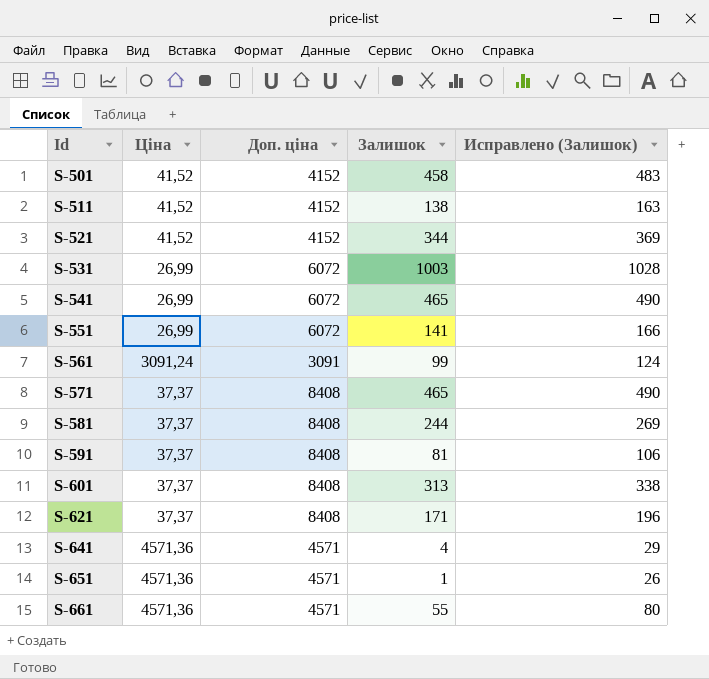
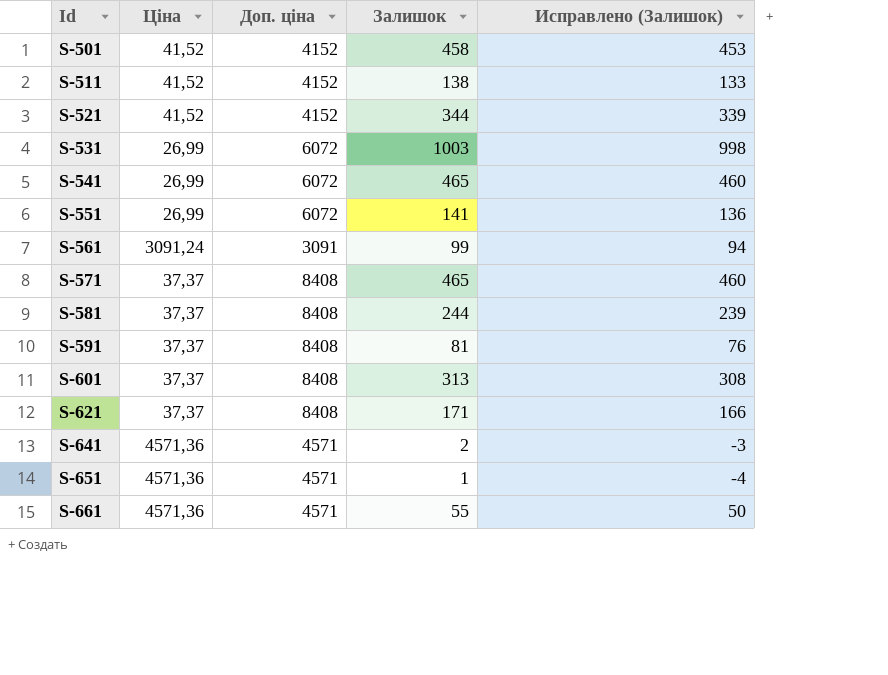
column Исправлено (Залишок) | formula: [Залишок] + 25 -> [Залишок] - 5
S-641 | Залишок: 4 -> 2

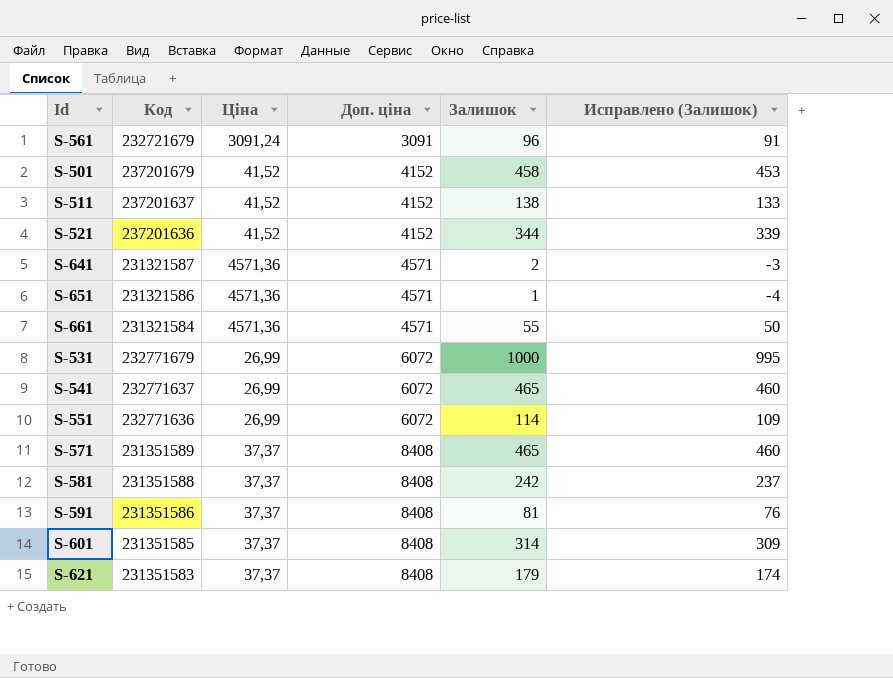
row order: Id ascending -> Доп. ціна ascending
column Код | position: none -> 2
S-561 | Залишок: 99 -> 96
S-561 | Исправлено (Залишок): 94 -> 91
S-531 | Залишок: 1003 -> 1000
S-531 | Исправлено (Залишок): 998 -> 995
S-551 | Залишок: 141 -> 114
S-551 | Исправлено (Залишок): 136 -> 109
S-581 | Залишок: 244 -> 242
S-581 | Исправлено (Залишок): 239 -> 237
S-601 | Залишок: 313 -> 314
S-601 | Исправлено (Залишок): 308 -> 309
S-621 | Залишок: 171 -> 179
S-621 | Исправлено (Залишок): 166 -> 174

